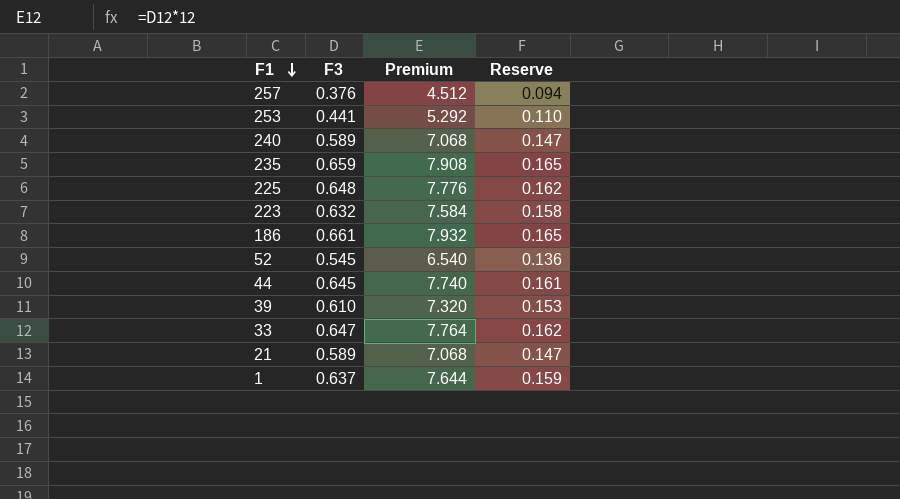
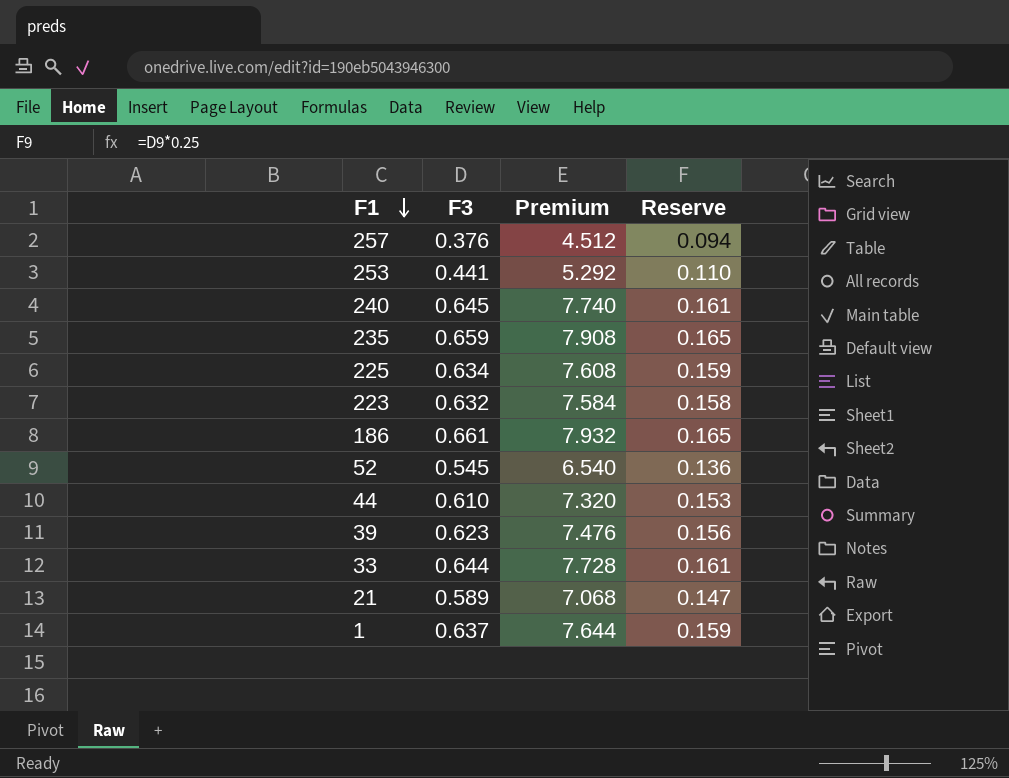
240 | F3: 0.589 -> 0.645
240 | Premium: 7.068 -> 7.740
240 | Reserve: 0.147 -> 0.161
225 | F3: 0.648 -> 0.634
225 | Premium: 7.776 -> 7.608
225 | Reserve: 0.162 -> 0.159
44 | F3: 0.645 -> 0.610
44 | Premium: 7.740 -> 7.320
44 | Reserve: 0.161 -> 0.153
39 | F3: 0.610 -> 0.623
39 | Premium: 7.320 -> 7.476
39 | Reserve: 0.153 -> 0.156
33 | F3: 0.647 -> 0.644
33 | Premium: 7.764 -> 7.728
33 | Reserve: 0.162 -> 0.161

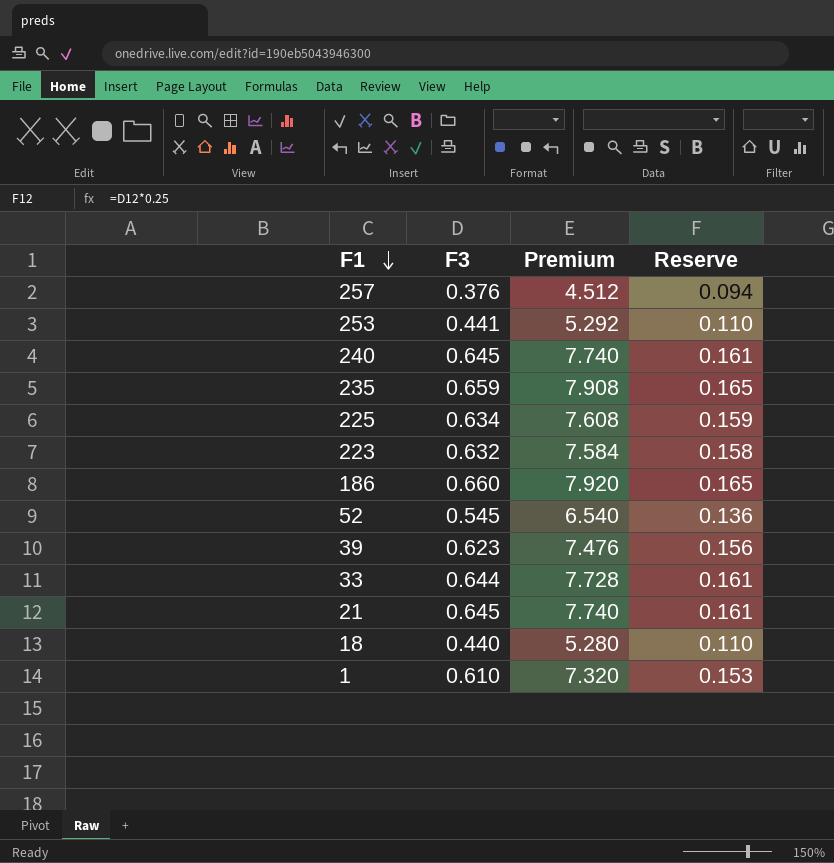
row 44: 0.610 | 7.320 | 0.153 -> none
186 | F3: 0.661 -> 0.660
186 | Premium: 7.932 -> 7.920
21 | F3: 0.589 -> 0.645
21 | Premium: 7.068 -> 7.740
21 | Reserve: 0.147 -> 0.161
row 18: none -> 0.440 | 5.280 | 0.110
1 | F3: 0.637 -> 0.610
1 | Premium: 7.644 -> 7.320
1 | Reserve: 0.159 -> 0.153

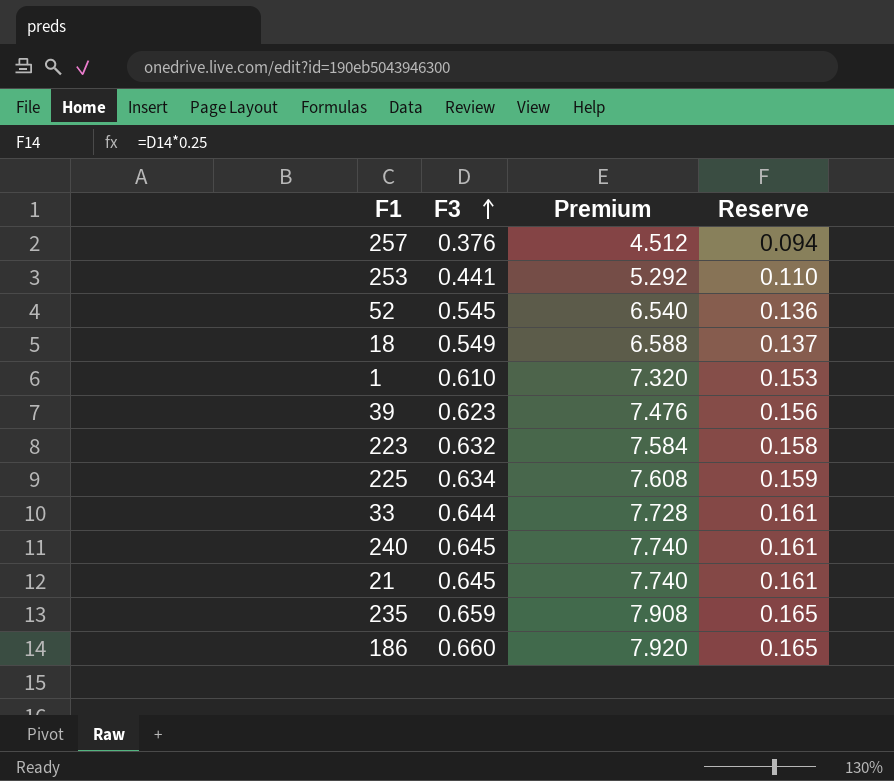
row order: F1 descending -> F3 ascending
18 | F3: 0.440 -> 0.549
18 | Premium: 5.280 -> 6.588
18 | Reserve: 0.110 -> 0.137

